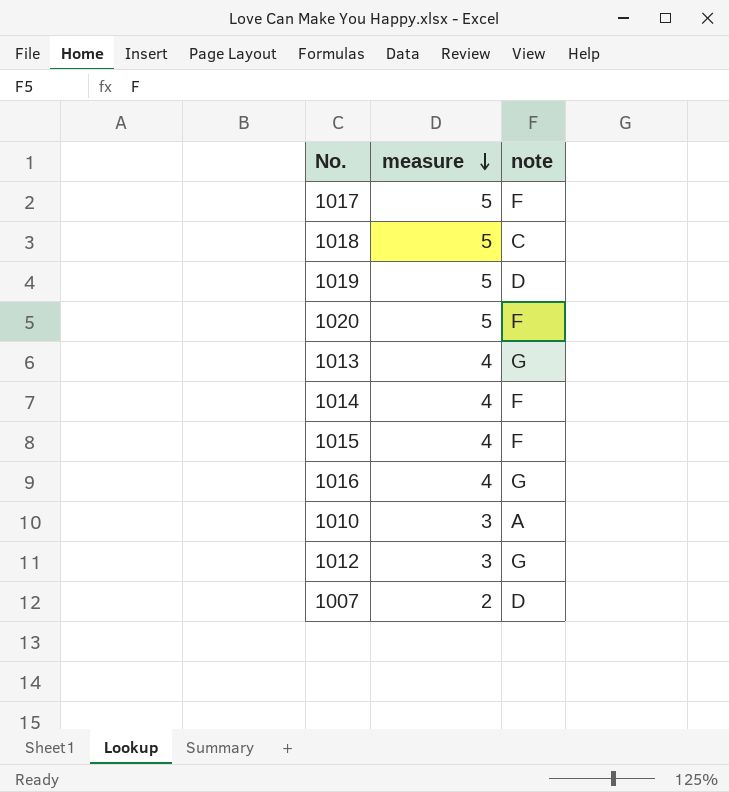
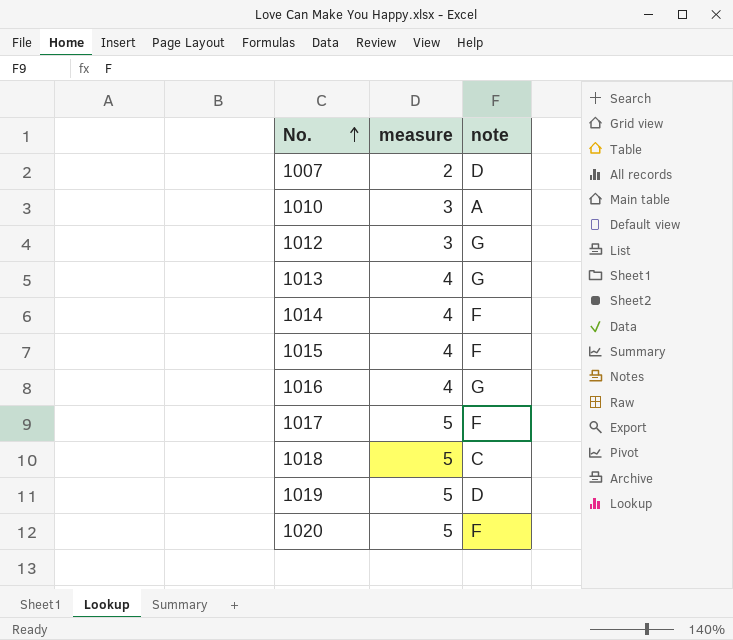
row order: measure descending -> No. ascending

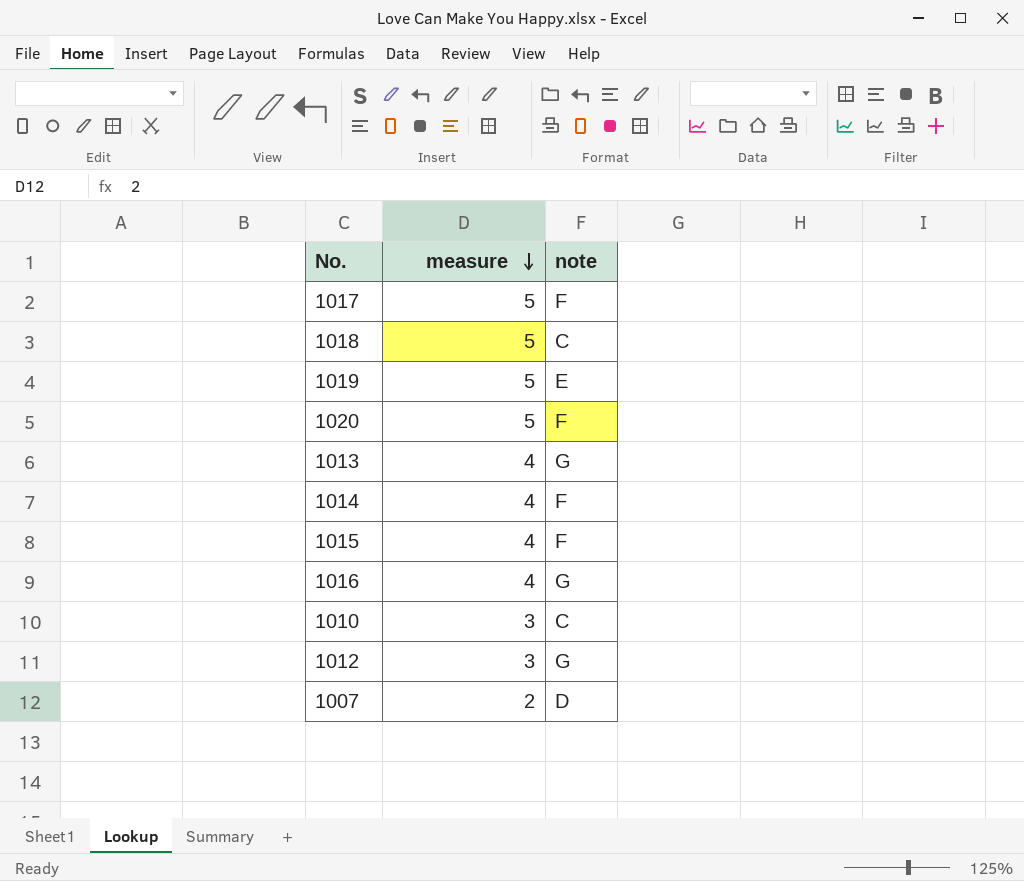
row order: No. ascending -> measure descending
1019 | note: D -> E
1010 | note: A -> C

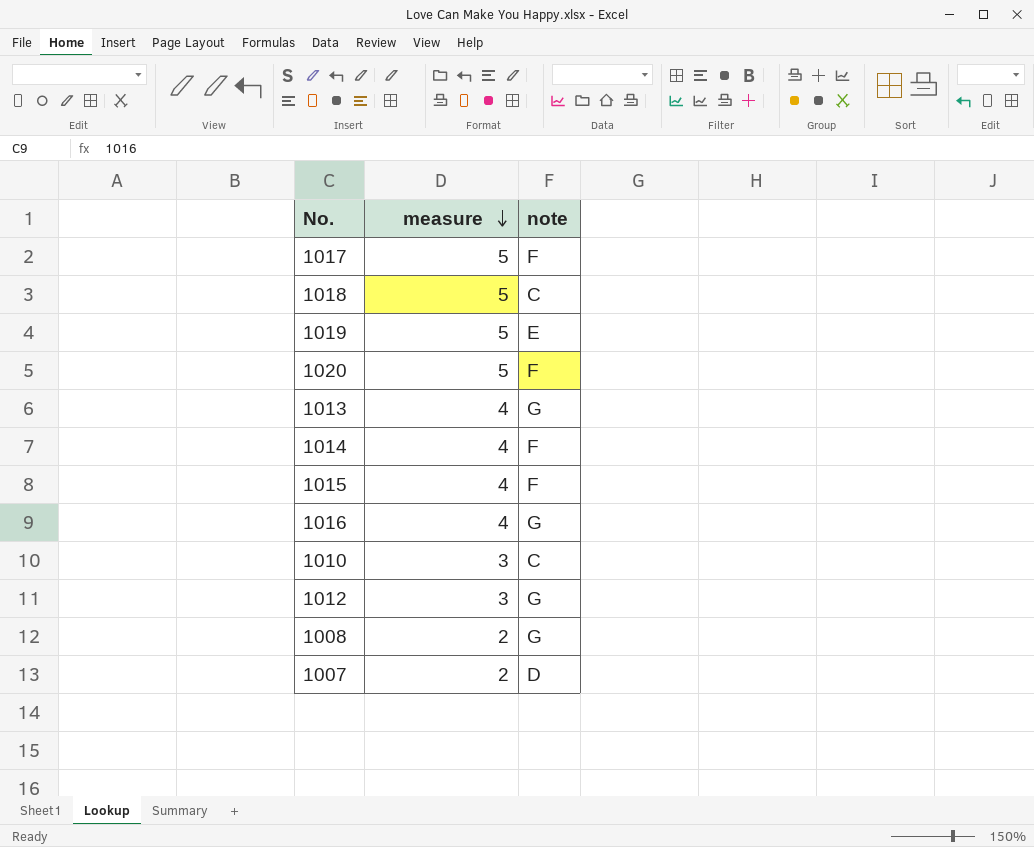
row 1008: none -> 2 | G

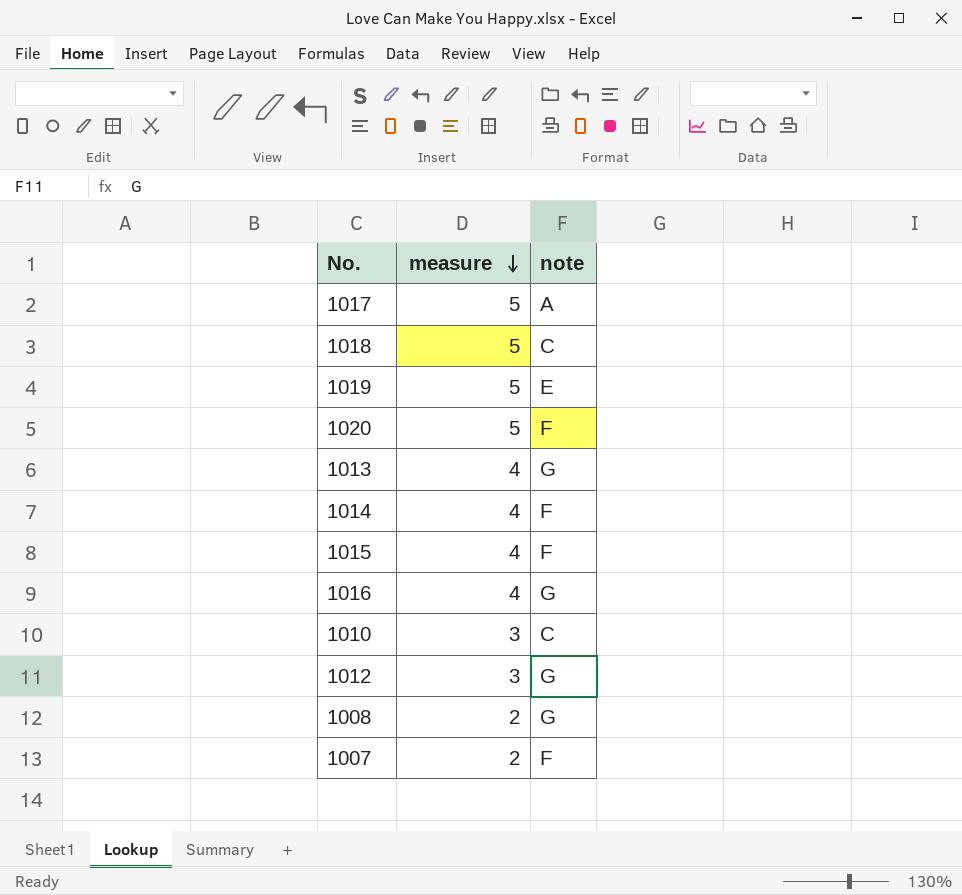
1017 | note: F -> A
1007 | note: D -> F

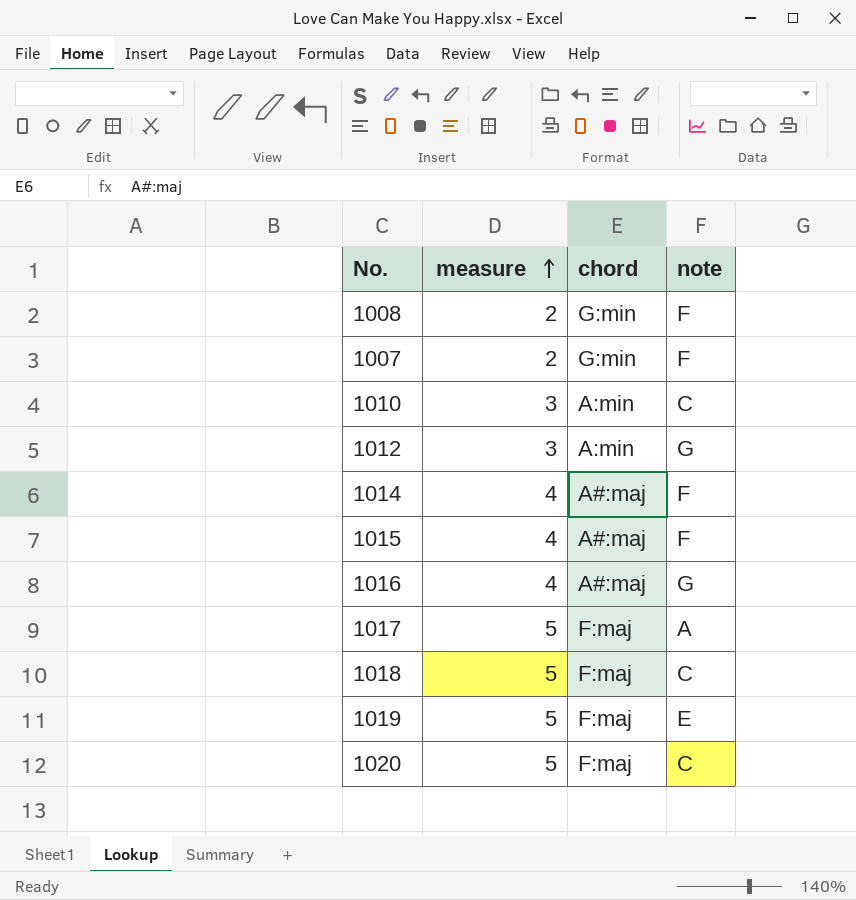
row order: measure descending -> measure ascending
column chord | position: none -> 3
row 1013: 4 | G -> none
1008 | note: G -> F
1020 | note: F -> C

